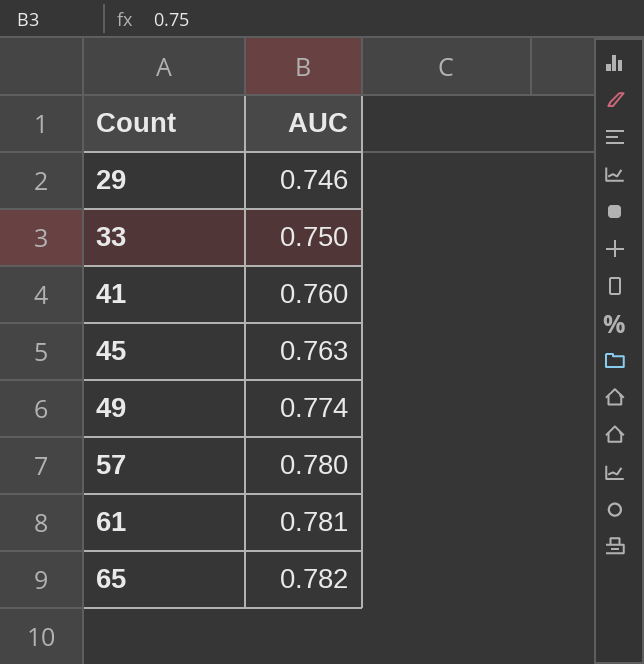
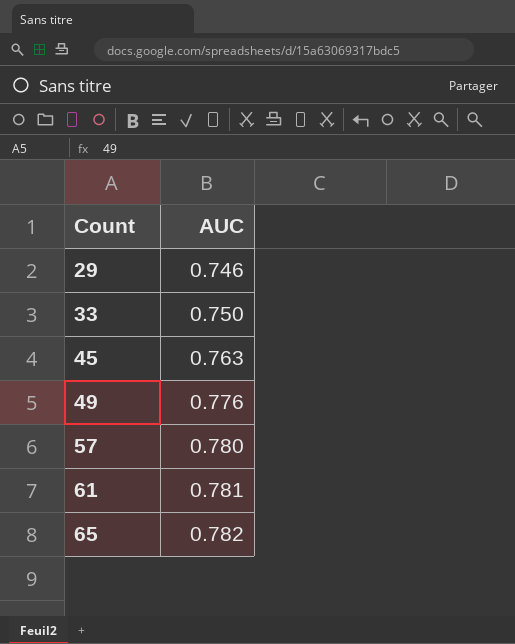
row 41: 0.760 -> none
49 | AUC: 0.774 -> 0.776

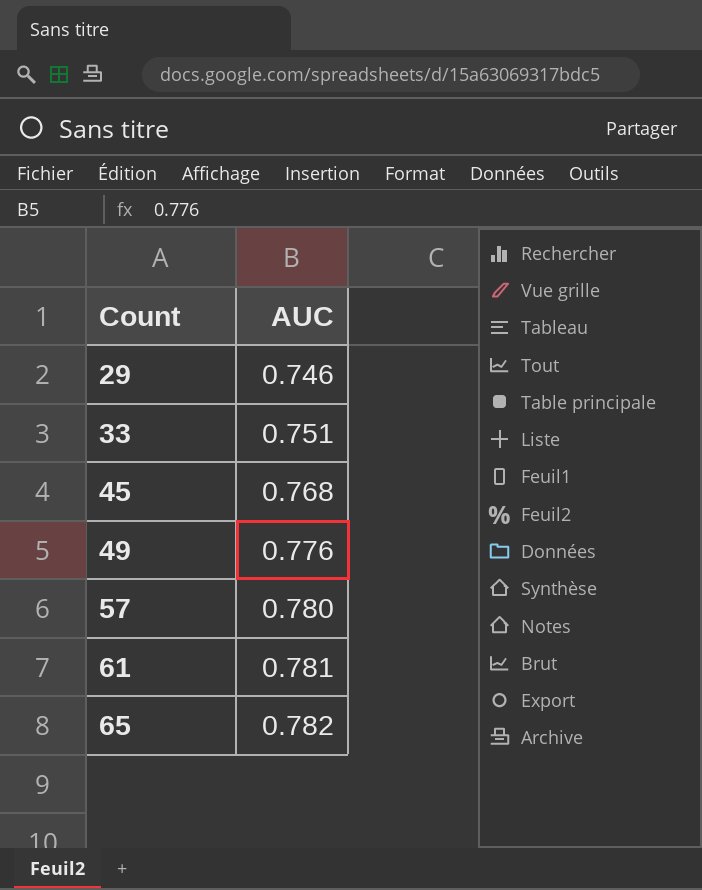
33 | AUC: 0.750 -> 0.751
45 | AUC: 0.763 -> 0.768

